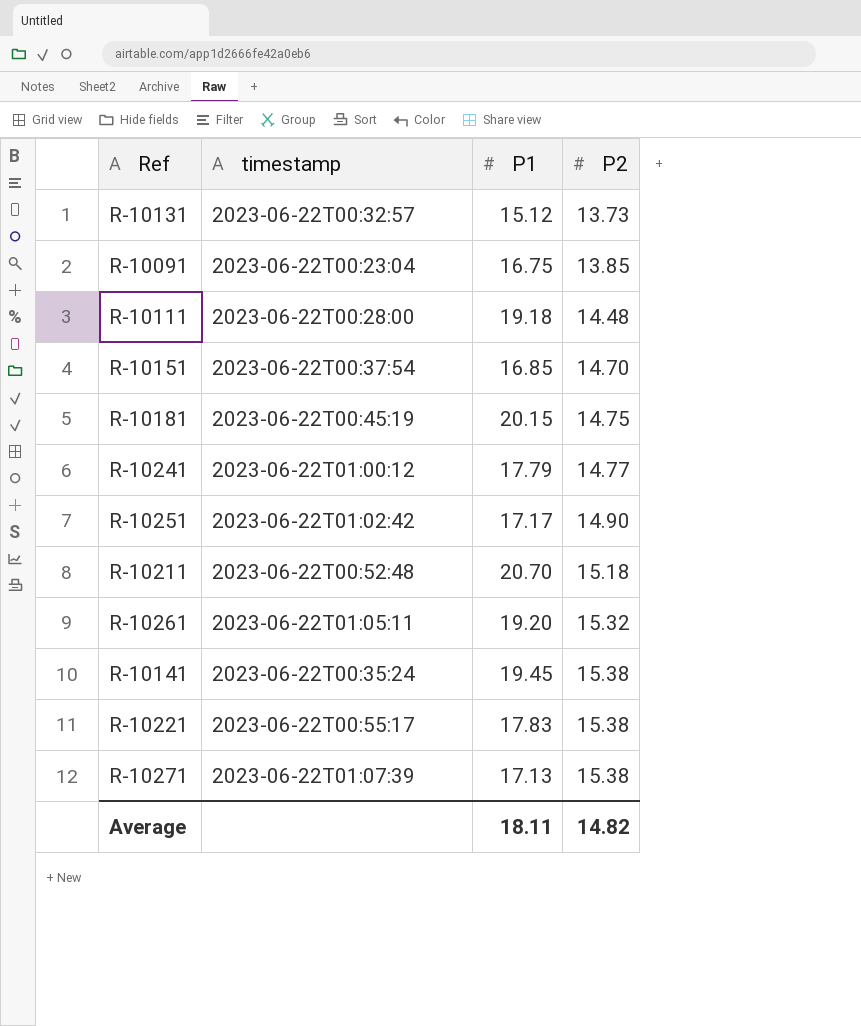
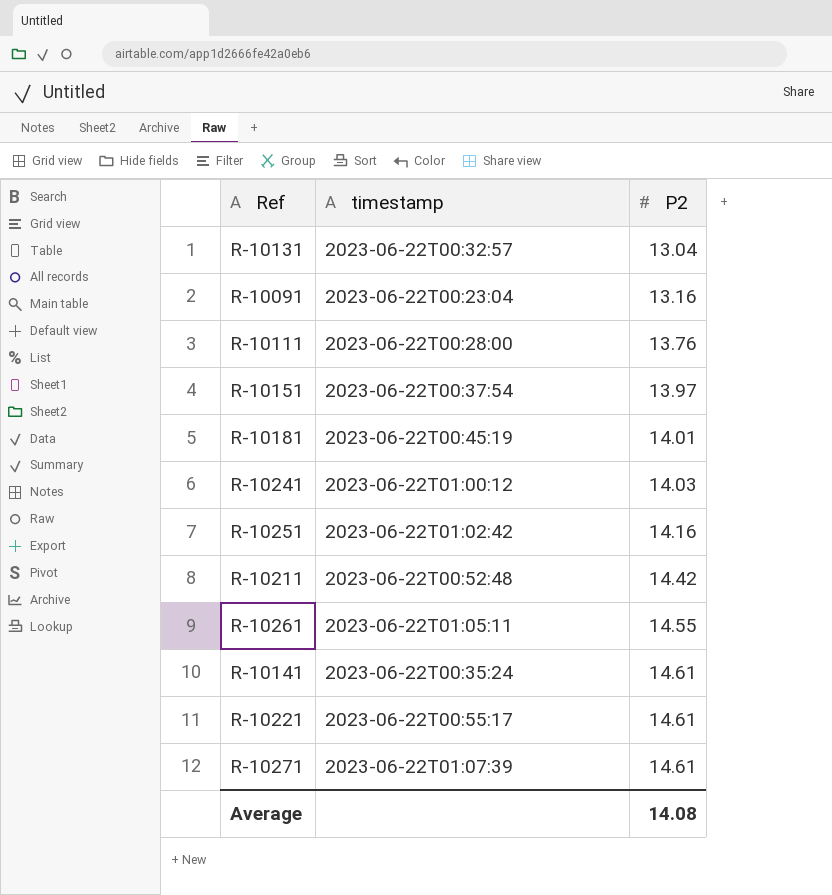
column P1 | position: 3 -> none
R-10131 | P2: 13.73 -> 13.04
R-10091 | P2: 13.85 -> 13.16
R-10111 | P2: 14.48 -> 13.76
R-10151 | P2: 14.70 -> 13.97
R-10181 | P2: 14.75 -> 14.01
R-10241 | P2: 14.77 -> 14.03
R-10251 | P2: 14.90 -> 14.16
R-10211 | P2: 15.18 -> 14.42
R-10261 | P2: 15.32 -> 14.55
R-10141 | P2: 15.38 -> 14.61
R-10221 | P2: 15.38 -> 14.61
R-10271 | P2: 15.38 -> 14.61
Average | P2: 14.82 -> 14.08

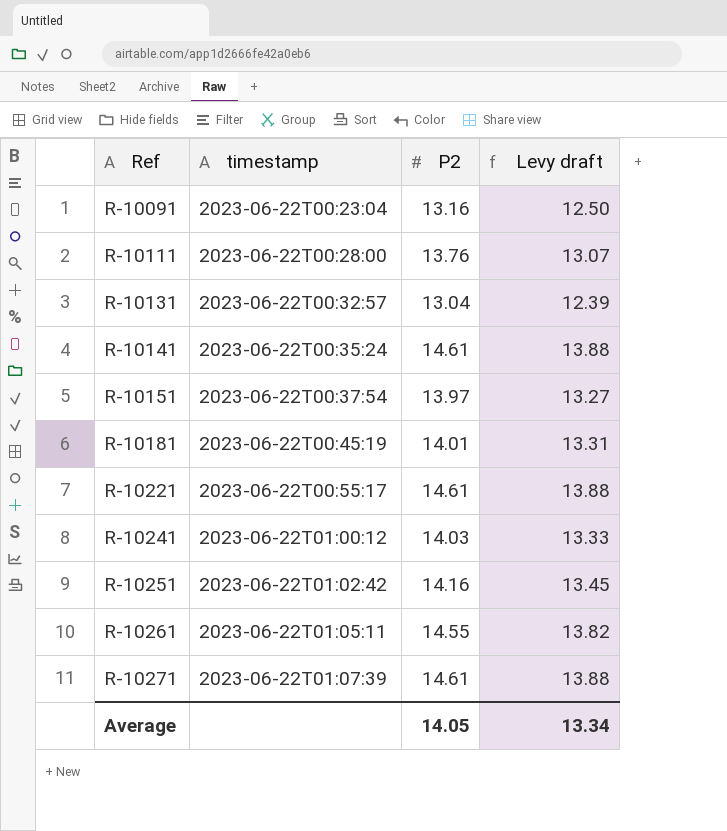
row order: P2 ascending -> Ref ascending
column Levy draft | formula: none -> [P2] * 0.95
row R-10211: 2023-06-22T00:52:48 | 14.42 -> none
Average | P2: 14.08 -> 14.05

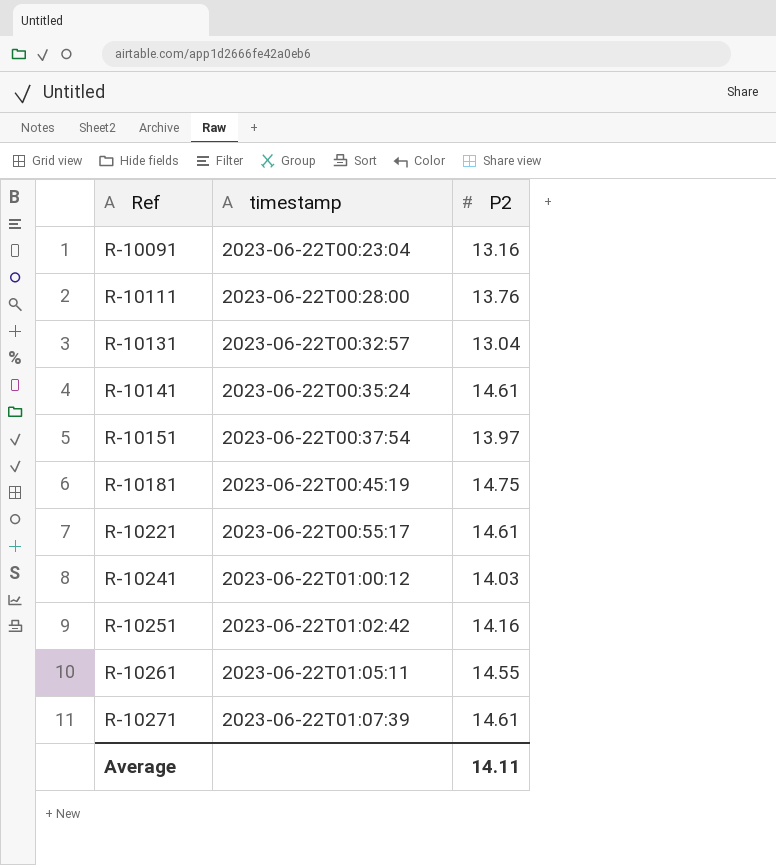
column Levy draft | formula: [P2] * 0.95 -> none
R-10181 | P2: 14.01 -> 14.75
Average | P2: 14.05 -> 14.11

